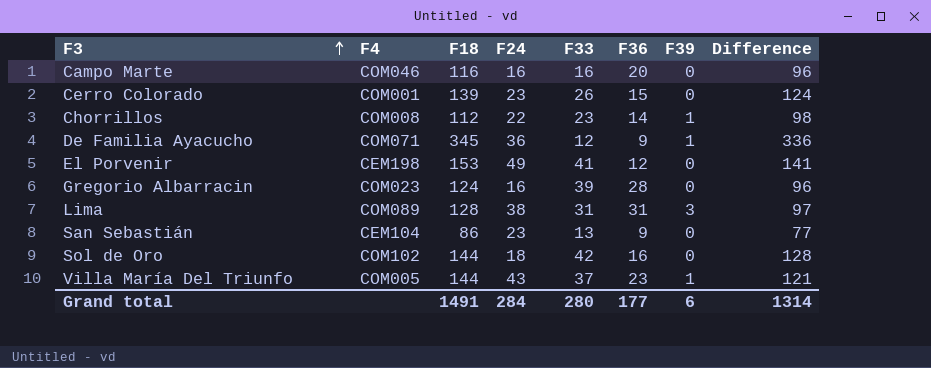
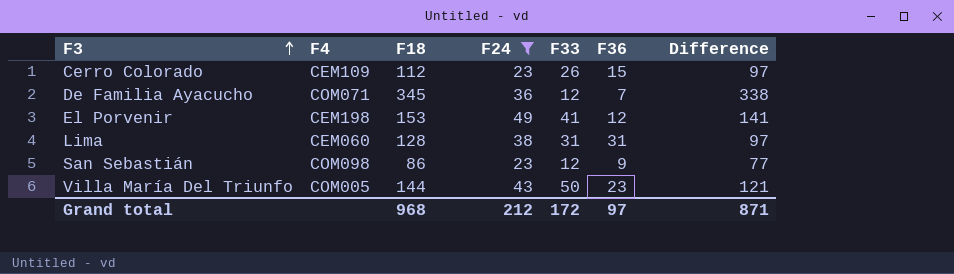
filter: none -> F24 >= 23
column F39 | position: 7 -> none
Cerro Colorado | F4: COM001 -> CEM109
Cerro Colorado | F18: 139 -> 112
Cerro Colorado | Difference: 124 -> 97
De Familia Ayacucho | F36: 9 -> 7
De Familia Ayacucho | Difference: 336 -> 338
Lima | F4: COM089 -> CEM060
San Sebastián | F4: CEM104 -> COM098
San Sebastián | F33: 13 -> 12
Villa María Del Triunfo | F33: 37 -> 50
Grand total | F18: 1491 -> 968
Grand total | F24: 284 -> 212
Grand total | F33: 280 -> 172
Grand total | F36: 177 -> 97
Grand total | Difference: 1314 -> 871

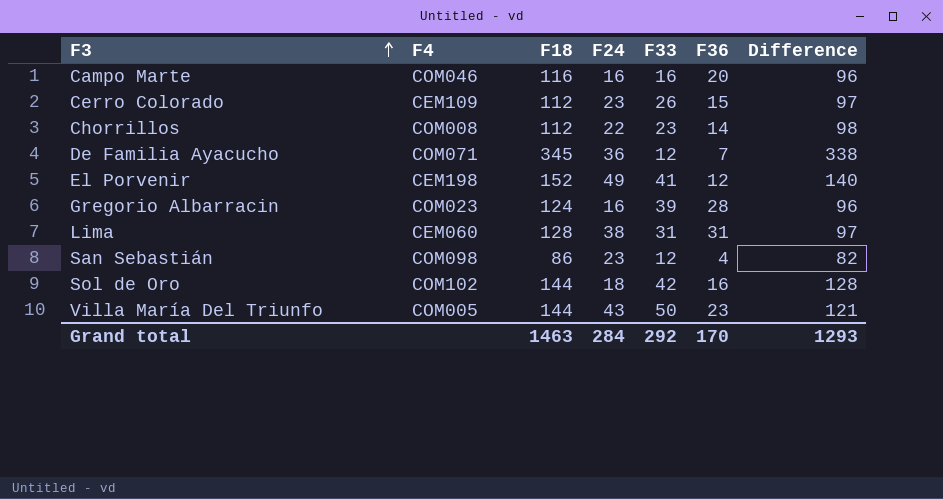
filter: F24 >= 23 -> none
El Porvenir | F18: 153 -> 152
El Porvenir | Difference: 141 -> 140
San Sebastián | F36: 9 -> 4
San Sebastián | Difference: 77 -> 82
Grand total | F18: 968 -> 1463
Grand total | F24: 212 -> 284
Grand total | F33: 172 -> 292
Grand total | F36: 97 -> 170
Grand total | Difference: 871 -> 1293

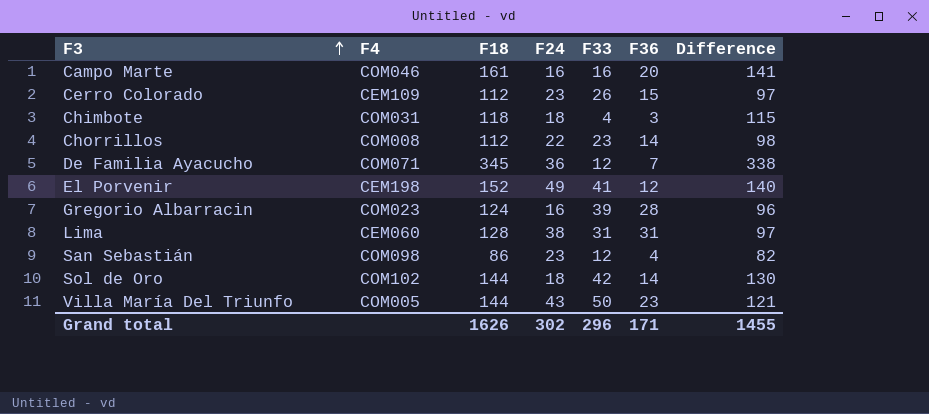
Campo Marte | F18: 116 -> 161
Campo Marte | Difference: 96 -> 141
row Chimbote: none -> COM031 | 118 | 18 | 4 | 3 | 115
Sol de Oro | F36: 16 -> 14
Sol de Oro | Difference: 128 -> 130
Grand total | F18: 1463 -> 1626
Grand total | F24: 284 -> 302
Grand total | F33: 292 -> 296
Grand total | F36: 170 -> 171
Grand total | Difference: 1293 -> 1455

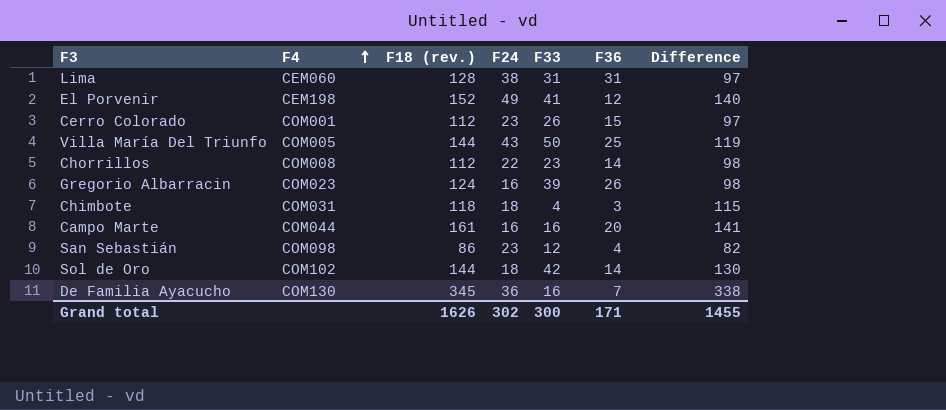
row order: F3 ascending -> F4 ascending
column name: F18 -> F18 (rev.)
Cerro Colorado | F4: CEM109 -> COM001
Villa María Del Triunfo | F36: 23 -> 25
Villa María Del Triunfo | Difference: 121 -> 119
Gregorio Albarracin | F36: 28 -> 26
Gregorio Albarracin | Difference: 96 -> 98
Campo Marte | F4: COM046 -> COM044
De Familia Ayacucho | F4: COM071 -> COM130
De Familia Ayacucho | F33: 12 -> 16
Grand total | F33: 296 -> 300

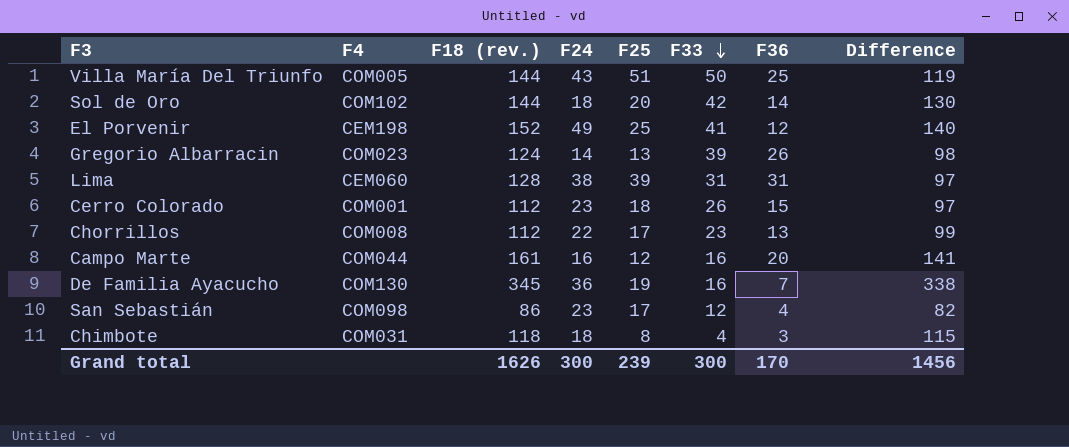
row order: F4 ascending -> F33 descending
column F25 | position: none -> 5
Gregorio Albarracin | F24: 16 -> 14
Chorrillos | F36: 14 -> 13
Chorrillos | Difference: 98 -> 99
Grand total | F24: 302 -> 300
Grand total | F36: 171 -> 170
Grand total | Difference: 1455 -> 1456

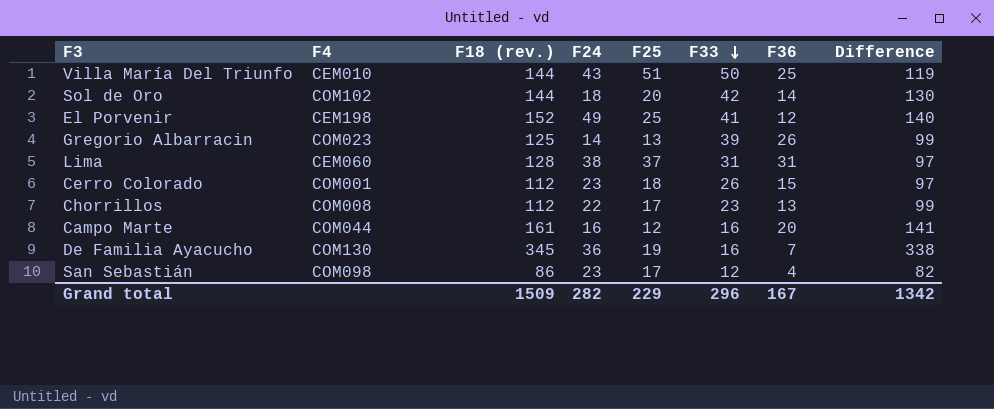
row Chimbote: COM031 | 118 | 18 | 8 | 4 | 3 | 115 -> none
Villa María Del Triunfo | F4: COM005 -> CEM010
Gregorio Albarracin | F18 (rev.): 124 -> 125
Gregorio Albarracin | Difference: 98 -> 99
Lima | F25: 39 -> 37
Grand total | F18 (rev.): 1626 -> 1509
Grand total | F24: 300 -> 282
Grand total | F25: 239 -> 229
Grand total | F33: 300 -> 296
Grand total | F36: 170 -> 167
Grand total | Difference: 1456 -> 1342

